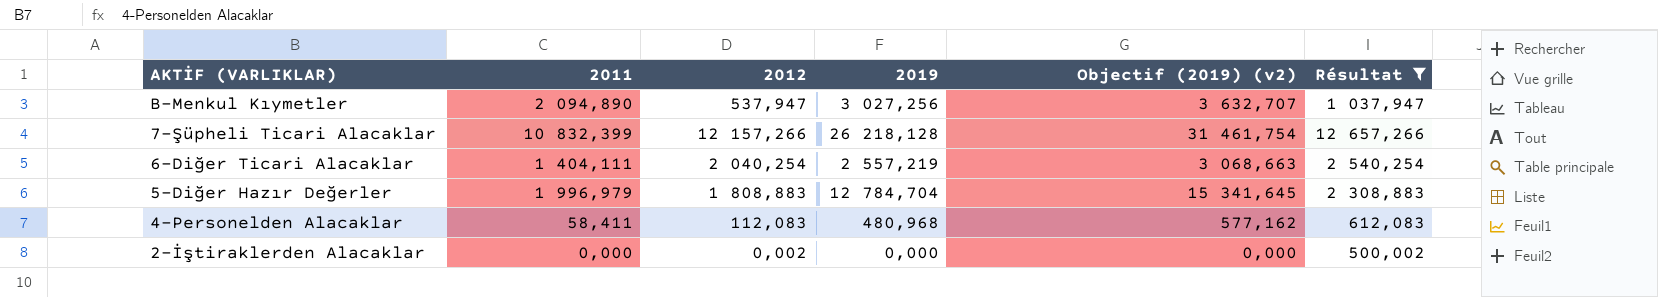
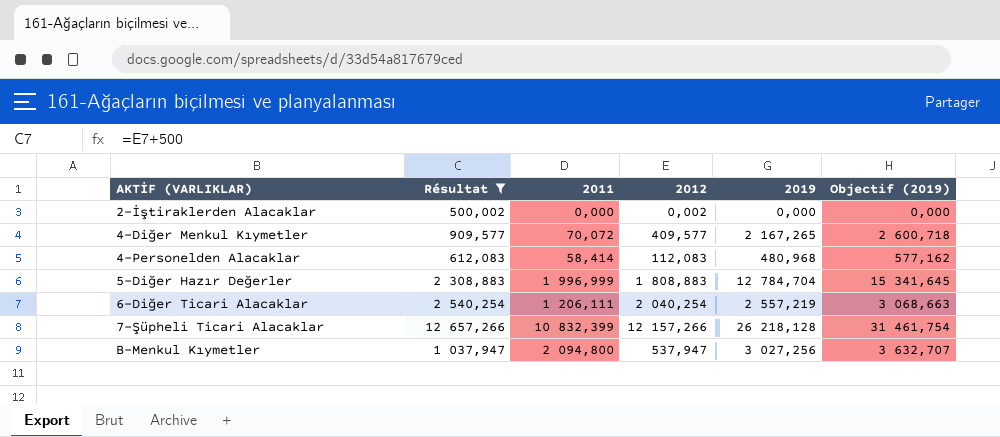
row order: AKTİF (VARLIKLAR) descending -> AKTİF (VARLIKLAR) ascending
column Résultat | position: 6 -> 2
column name: Objectif (2019) (v2) -> Objectif (2019)
row 4-Diğer Menkul Kıymetler: none -> 909,577 | 70,072 | 409,577 | 2 167,265 | 2 600,718
4-Personelden Alacaklar | 2011: 58,411 -> 58,414
5-Diğer Hazır Değerler | 2011: 1 996,979 -> 1 996,999
6-Diğer Ticari Alacaklar | 2011: 1 404,111 -> 1 206,111
B-Menkul Kıymetler | 2011: 2 094,890 -> 2 094,800

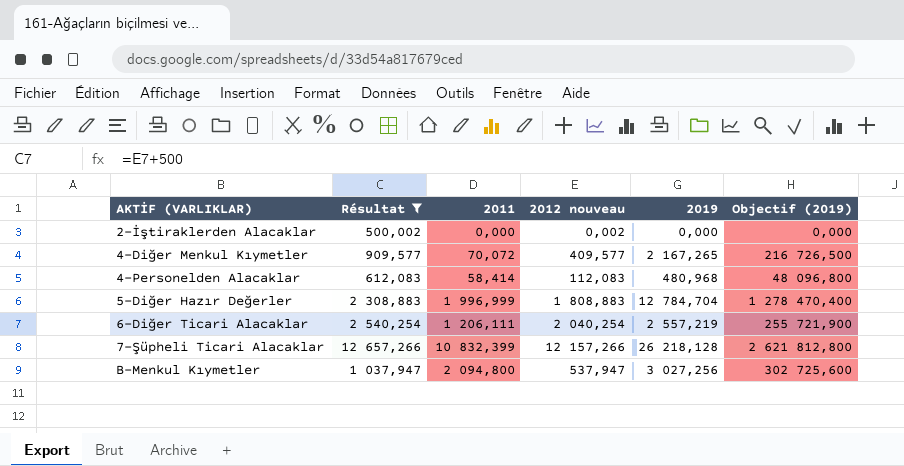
column name: 2012 -> 2012 nouveau
column Objectif (2019) | formula: [2019] * 1,2 -> [2019] * 100

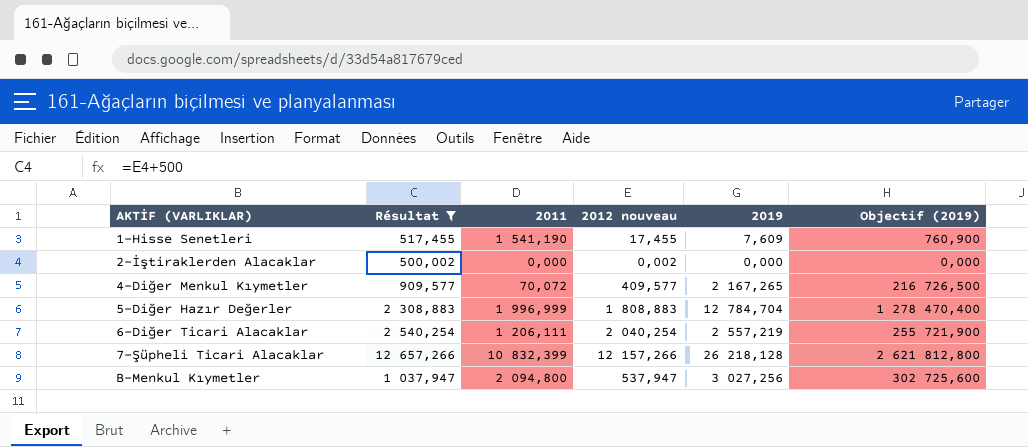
row 4-Personelden Alacaklar: 612,083 | 58,414 | 112,083 | 480,968 | 48 096,800 -> none
row 1-Hisse Senetleri: none -> 517,455 | 1 541,190 | 17,455 | 7,609 | 760,900

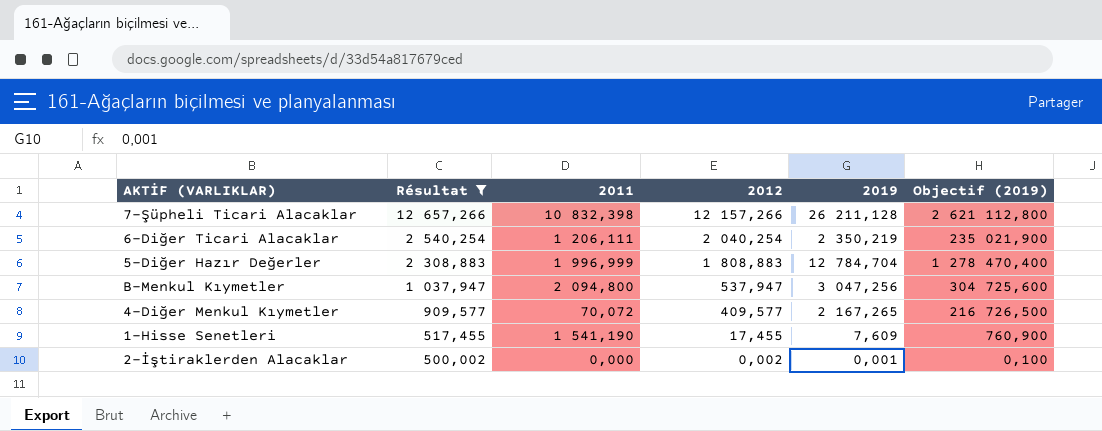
row order: AKTİF (VARLIKLAR) ascending -> Résultat descending
column name: 2012 nouveau -> 2012
7-Şüpheli Ticari Alacaklar | 2011: 10 832,399 -> 10 832,398
7-Şüpheli Ticari Alacaklar | 2019: 26 218,128 -> 26 211,128
7-Şüpheli Ticari Alacaklar | Objectif (2019): 2 621 812,800 -> 2 621 112,800
6-Diğer Ticari Alacaklar | 2019: 2 557,219 -> 2 350,219
6-Diğer Ticari Alacaklar | Objectif (2019): 255 721,900 -> 235 021,900
B-Menkul Kıymetler | 2019: 3 027,256 -> 3 047,256
B-Menkul Kıymetler | Objectif (2019): 302 725,600 -> 304 725,600
2-İştiraklerden Alacaklar | 2019: 0,000 -> 0,001
2-İştiraklerden Alacaklar | Objectif (2019): 0,000 -> 0,100

